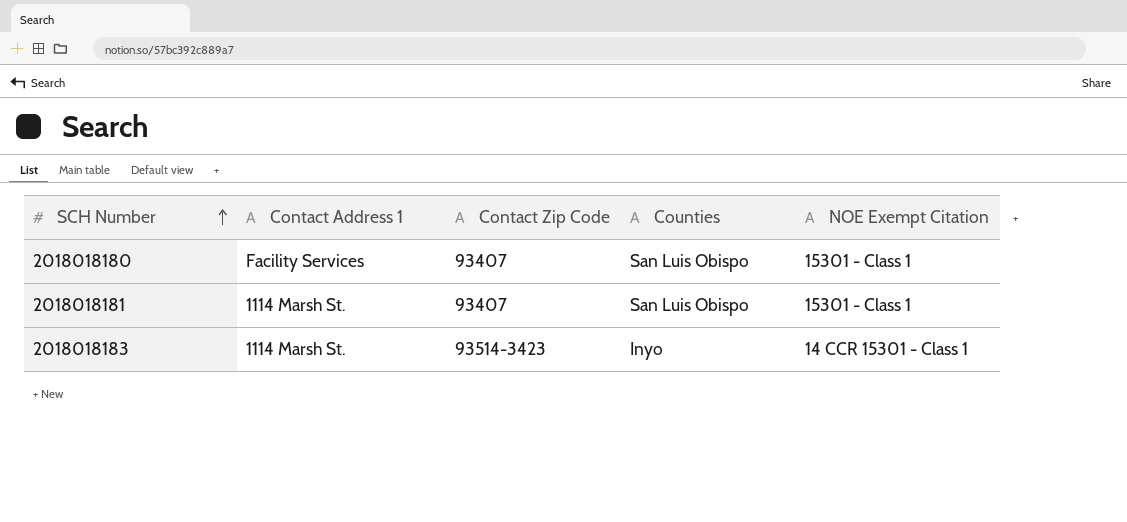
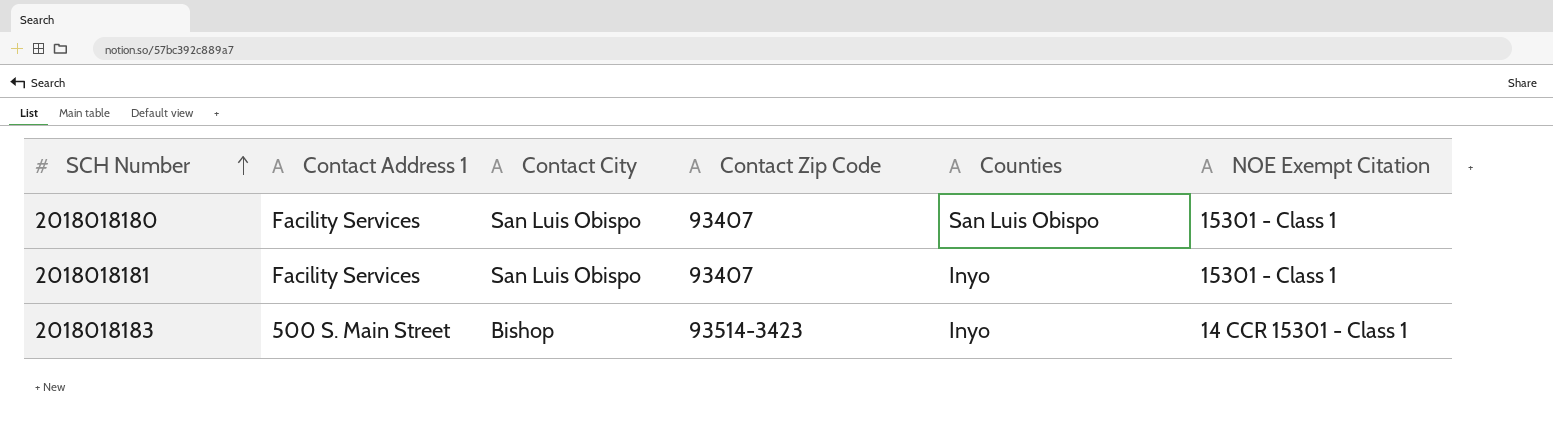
column Contact City | position: none -> 3
2018018181 | Contact Address 1: 1114 Marsh St. -> Facility Services
2018018181 | Counties: San Luis Obispo -> Inyo
2018018183 | Contact Address 1: 1114 Marsh St. -> 500 S. Main Street

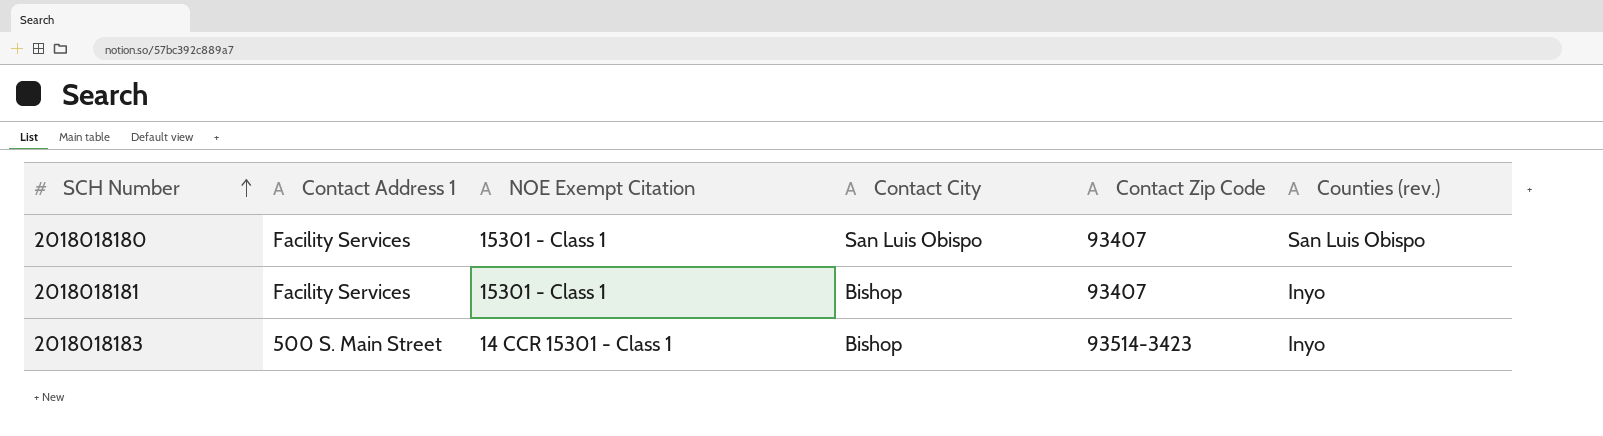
column NOE Exempt Citation | position: 6 -> 3
column name: Counties -> Counties (rev.)
2018018181 | Contact City: San Luis Obispo -> Bishop

